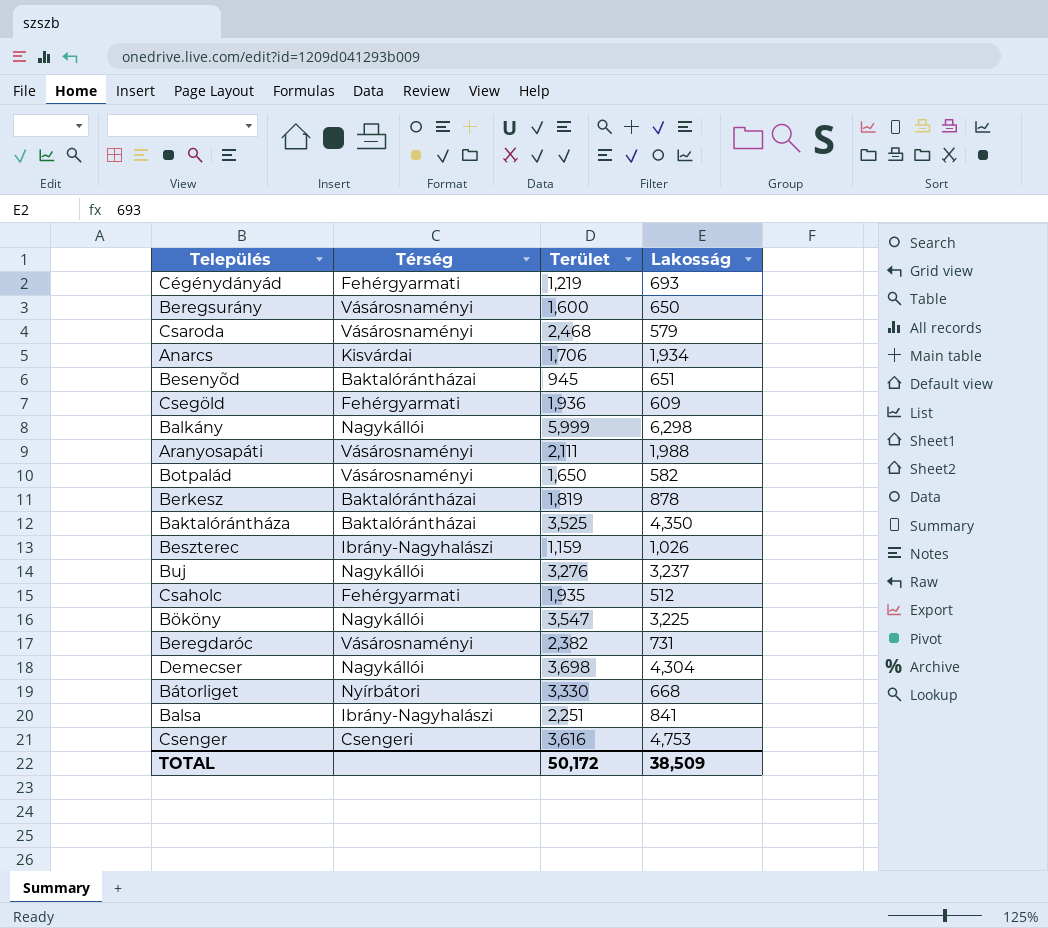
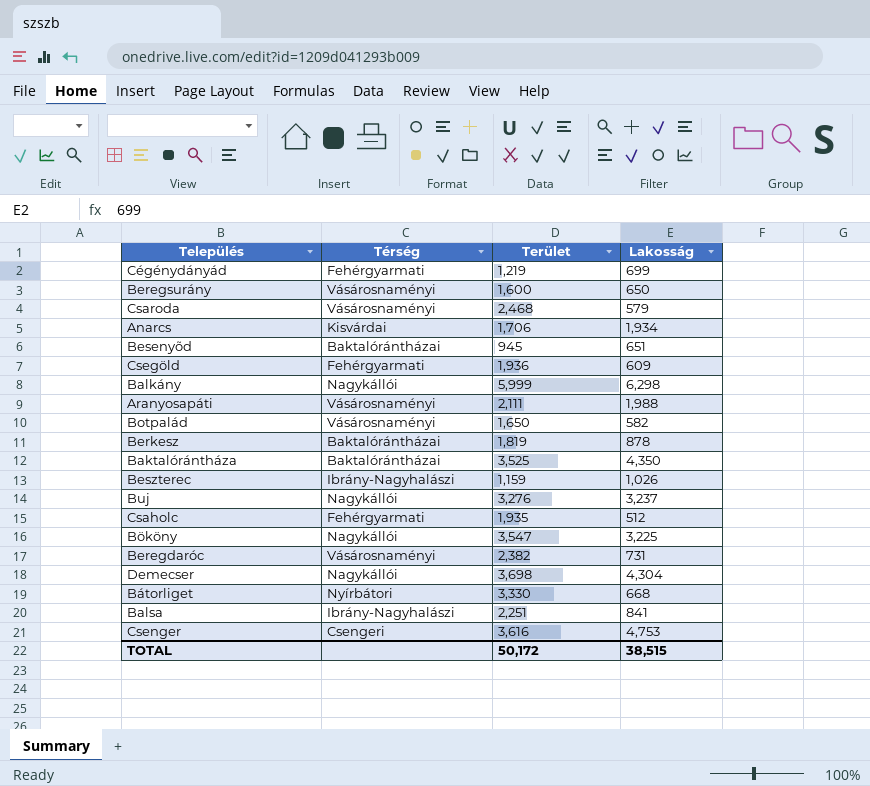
Cégénydányád | Lakosság: 693 -> 699
TOTAL | Lakosság: 38,509 -> 38,515

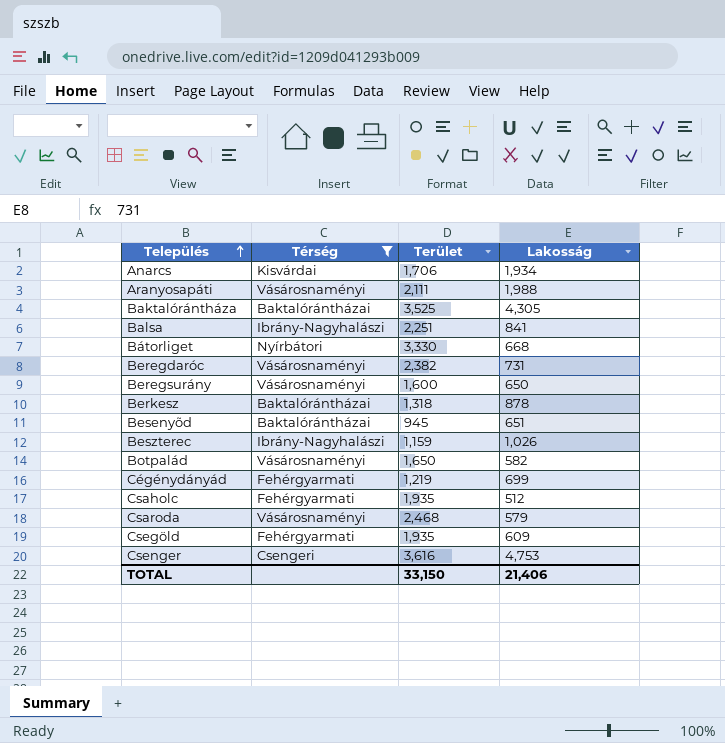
filter: none -> Térség != Nagykállói
row order: none -> Település ascending
Baktalórántháza | Lakosság: 4,350 -> 4,305
Berkesz | Terület: 1,819 -> 1,318
Csegöld | Terület: 1,936 -> 1,935
TOTAL | Terület: 50,172 -> 33,150
TOTAL | Lakosság: 38,515 -> 21,406

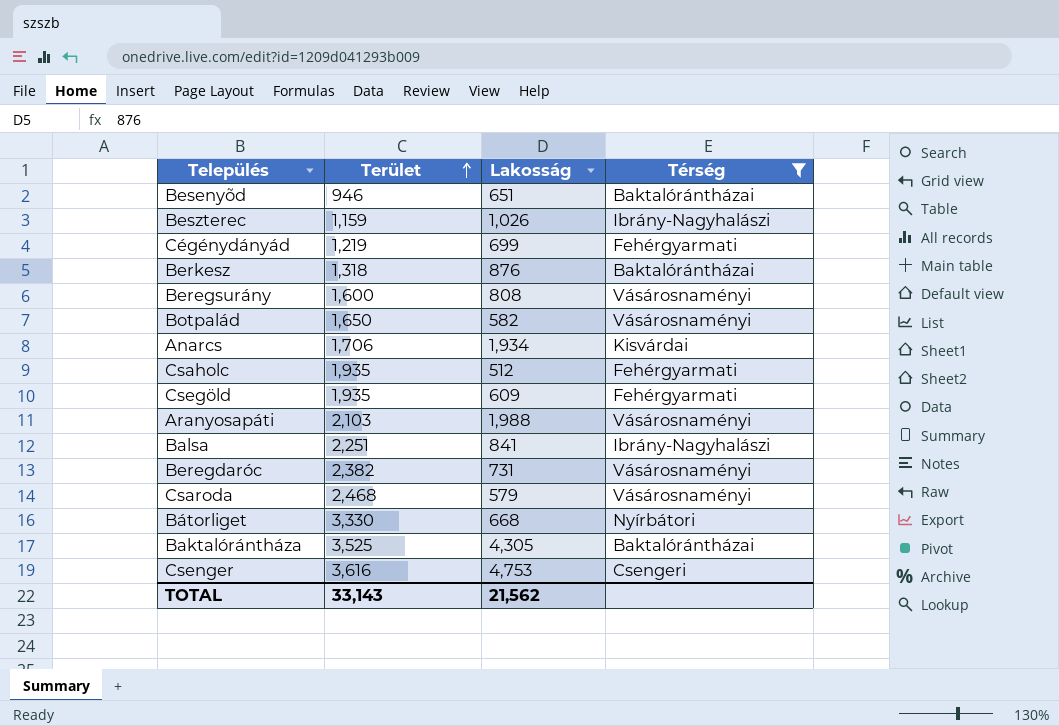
row order: Település ascending -> Terület ascending
column Térség | position: 2 -> 4
Besenyõd | Terület: 945 -> 946
Berkesz | Lakosság: 878 -> 876
Beregsurány | Lakosság: 650 -> 808
Aranyosapáti | Terület: 2,111 -> 2,103
TOTAL | Terület: 33,150 -> 33,143
TOTAL | Lakosság: 21,406 -> 21,562

